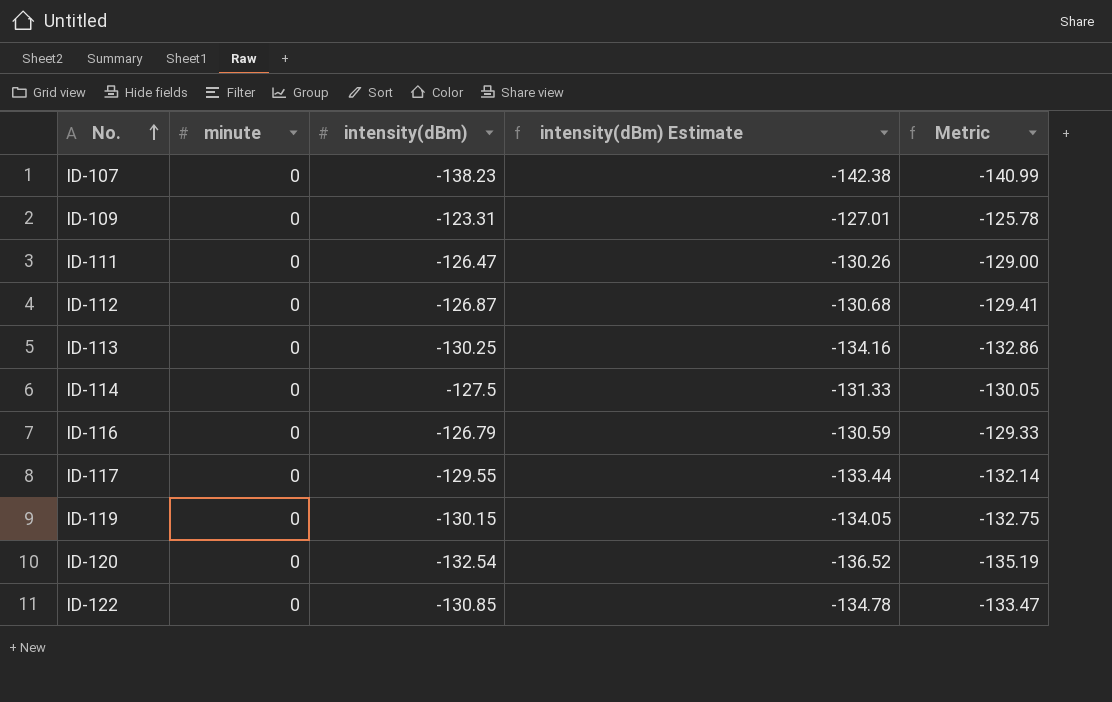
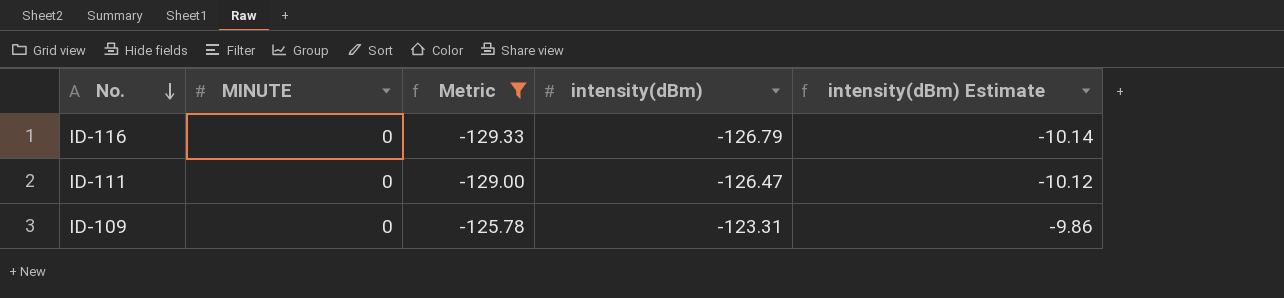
filter: none -> Metric >= -129.33
row order: No. ascending -> No. descending
column name: minute -> MINUTE
column Metric | position: 5 -> 3
column intensity(dBm) Estimate | formula: [intensity(dBm)] * 1.03 -> [intensity(dBm)] * 0.08

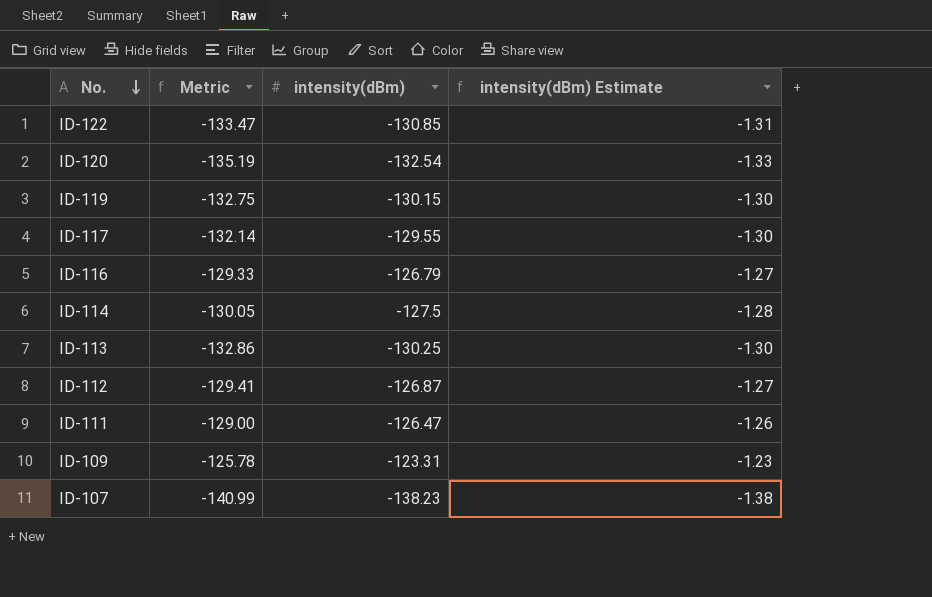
filter: Metric >= -129.33 -> none
column MINUTE | position: 2 -> none
column intensity(dBm) Estimate | formula: [intensity(dBm)] * 0.08 -> [intensity(dBm)] * 0.01

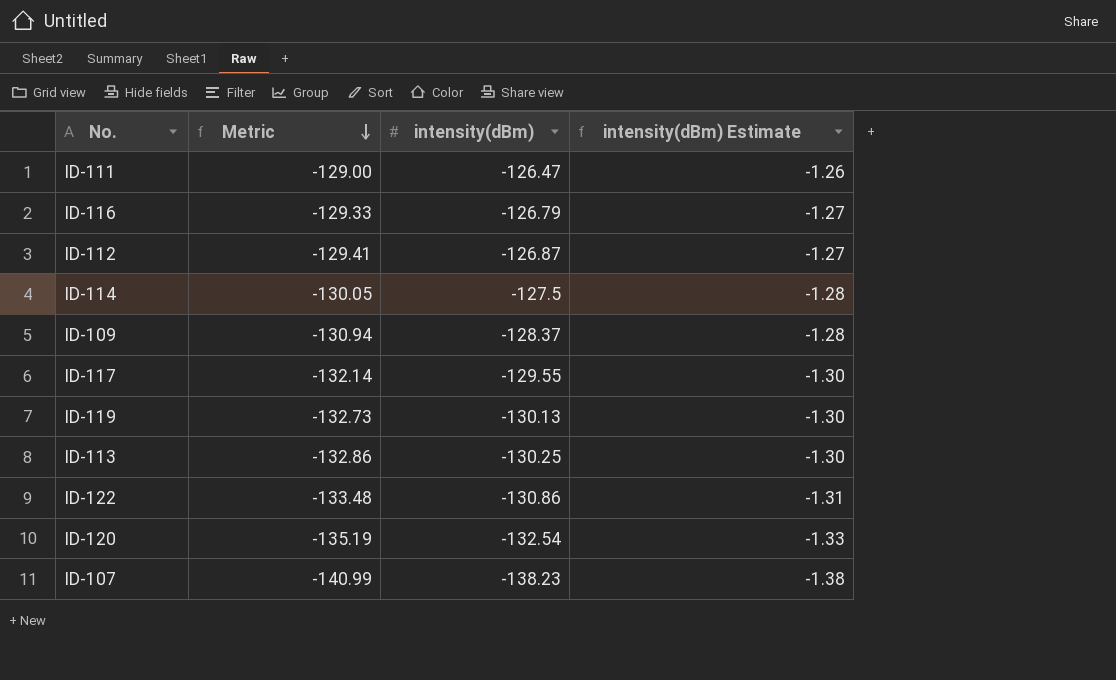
row order: No. descending -> Metric descending
ID-109 | Metric: -125.78 -> -130.94
ID-109 | intensity(dBm): -123.31 -> -128.37
ID-109 | intensity(dBm) Estimate: -1.23 -> -1.28
ID-119 | Metric: -132.75 -> -132.73
ID-119 | intensity(dBm): -130.15 -> -130.13
ID-122 | Metric: -133.47 -> -133.48
ID-122 | intensity(dBm): -130.85 -> -130.86

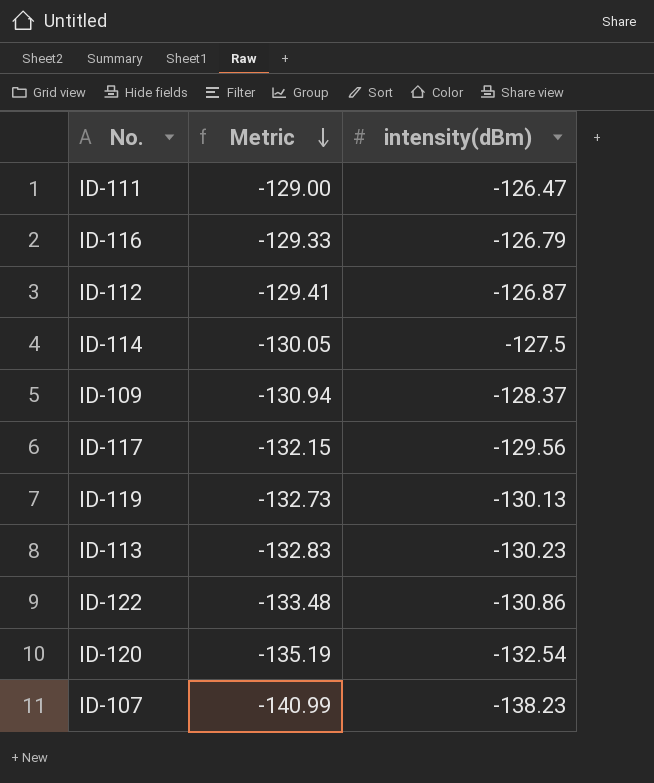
column intensity(dBm) Estimate | formula: [intensity(dBm)] * 0.01 -> none
ID-117 | Metric: -132.14 -> -132.15
ID-117 | intensity(dBm): -129.55 -> -129.56
ID-113 | Metric: -132.86 -> -132.83
ID-113 | intensity(dBm): -130.25 -> -130.23

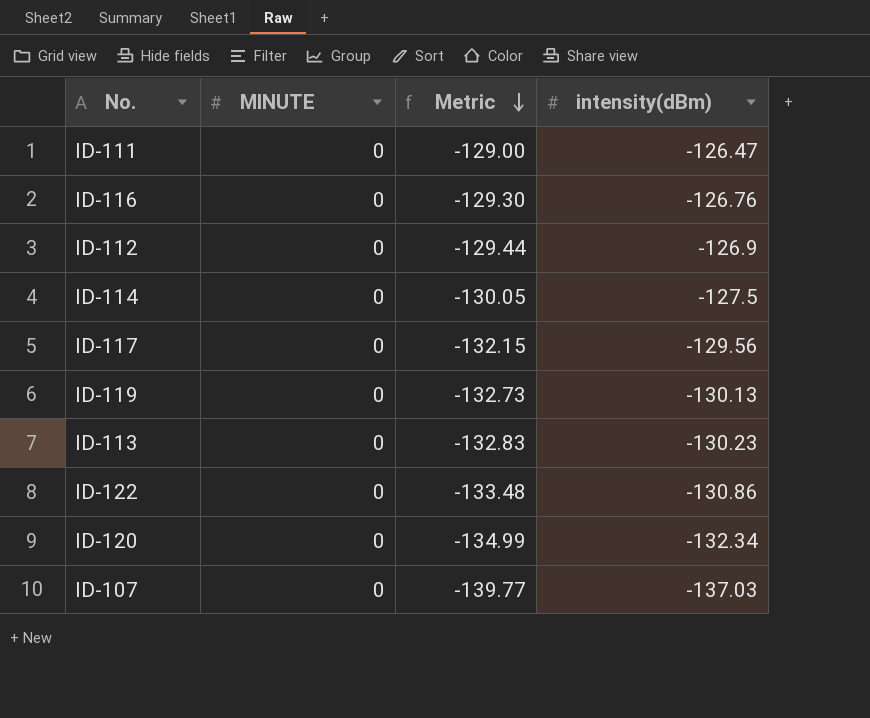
column MINUTE | position: none -> 2
row ID-109: -130.94 | -128.37 -> none
ID-116 | Metric: -129.33 -> -129.30
ID-116 | intensity(dBm): -126.79 -> -126.76
ID-112 | Metric: -129.41 -> -129.44
ID-112 | intensity(dBm): -126.87 -> -126.9
ID-120 | Metric: -135.19 -> -134.99
ID-120 | intensity(dBm): -132.54 -> -132.34
ID-107 | Metric: -140.99 -> -139.77
ID-107 | intensity(dBm): -138.23 -> -137.03

